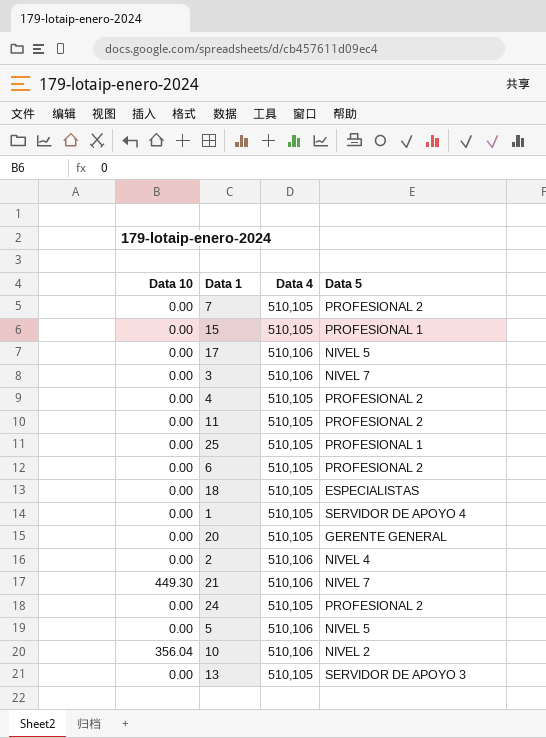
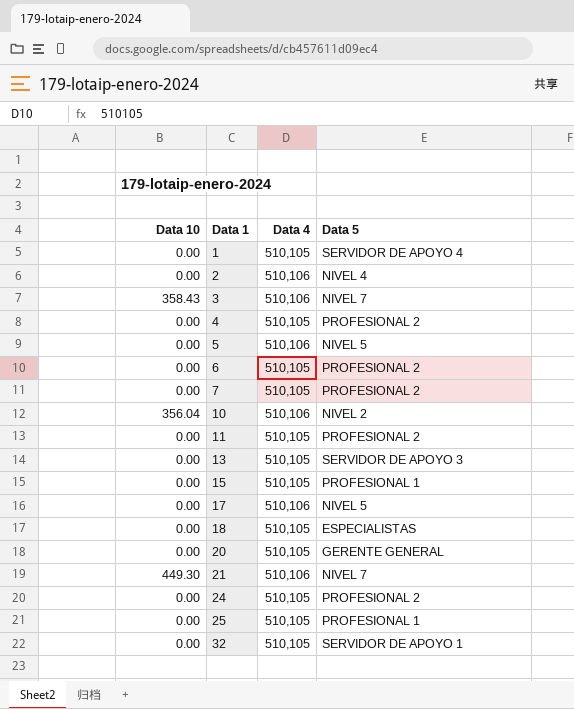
row order: none -> Data 1 ascending
3 | Data 10: 0.00 -> 358.43
row 32: none -> 0.00 | 510,105 | SERVIDOR DE APOYO 1

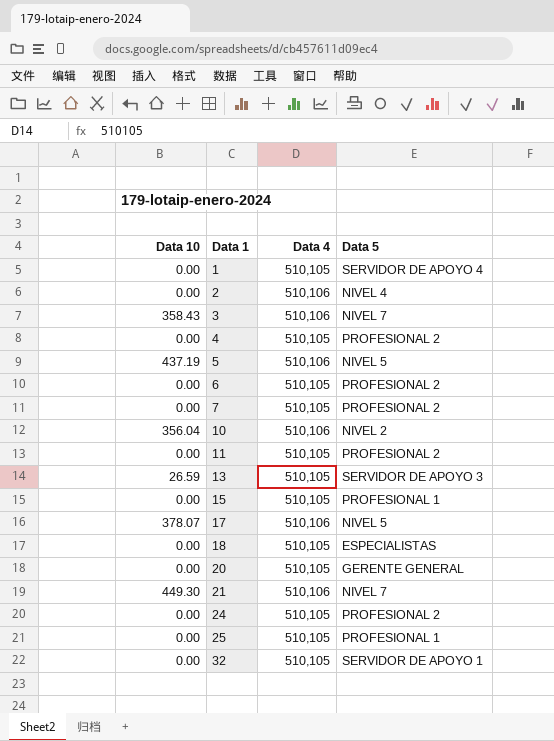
5 | Data 10: 0.00 -> 437.19
13 | Data 10: 0.00 -> 26.59
17 | Data 10: 0.00 -> 378.07

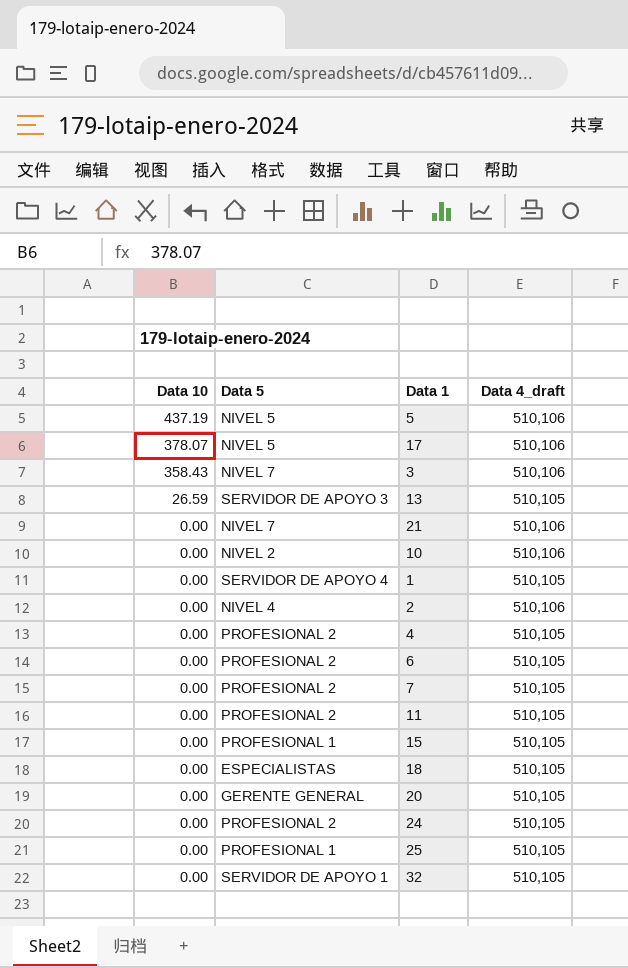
row order: Data 1 ascending -> Data 10 descending
column Data 5 | position: 4 -> 2
column name: Data 4 -> Data 4_draft
21 | Data 10: 449.30 -> 0.00
10 | Data 10: 356.04 -> 0.00

